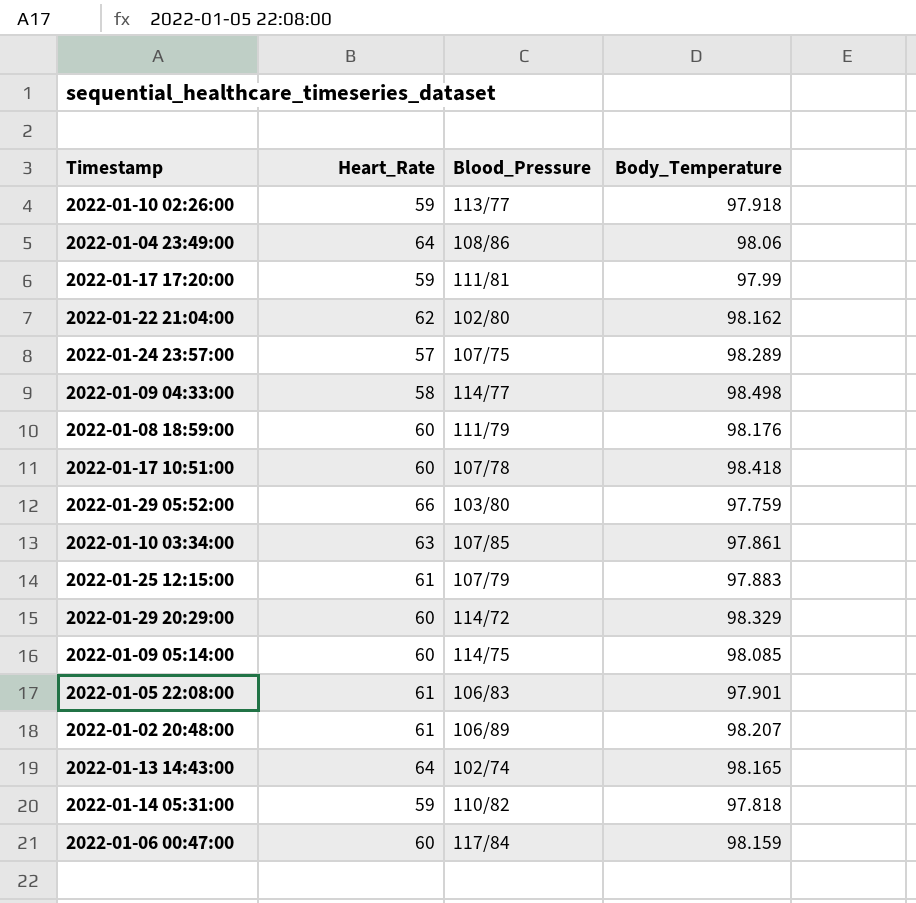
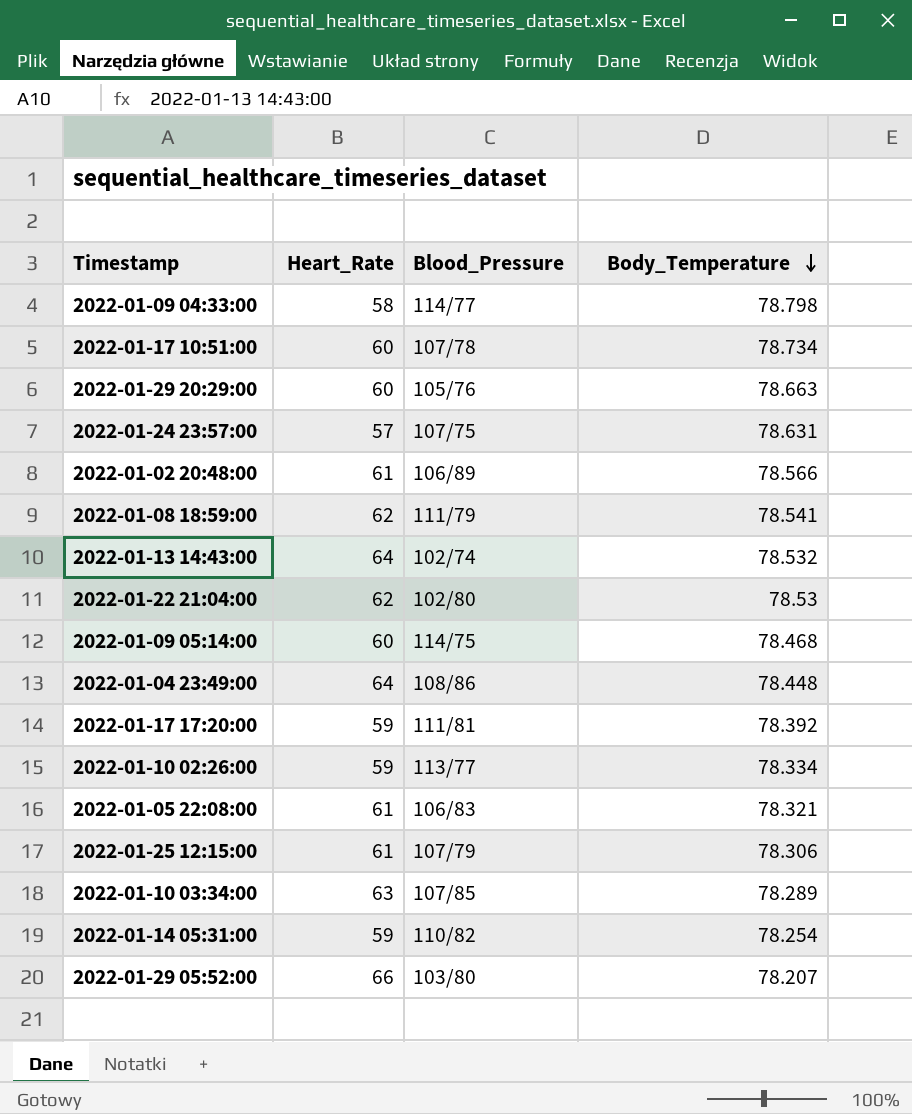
row order: none -> Body_Temperature descending
row 2022-01-06 00:47:00: 60 | 117/84 | 98.159 -> none
2022-01-09 04:33:00 | Body_Temperature: 98.498 -> 78.798
2022-01-17 10:51:00 | Body_Temperature: 98.418 -> 78.734
2022-01-29 20:29:00 | Blood_Pressure: 114/72 -> 105/76
2022-01-29 20:29:00 | Body_Temperature: 98.329 -> 78.663
2022-01-24 23:57:00 | Body_Temperature: 98.289 -> 78.631
2022-01-02 20:48:00 | Body_Temperature: 98.207 -> 78.566
2022-01-08 18:59:00 | Heart_Rate: 60 -> 62
2022-01-08 18:59:00 | Body_Temperature: 98.176 -> 78.541
2022-01-13 14:43:00 | Body_Temperature: 98.165 -> 78.532
2022-01-22 21:04:00 | Body_Temperature: 98.162 -> 78.53
2022-01-09 05:14:00 | Body_Temperature: 98.085 -> 78.468
2022-01-04 23:49:00 | Body_Temperature: 98.06 -> 78.448
2022-01-17 17:20:00 | Body_Temperature: 97.99 -> 78.392
2022-01-10 02:26:00 | Body_Temperature: 97.918 -> 78.334
2022-01-05 22:08:00 | Body_Temperature: 97.901 -> 78.321
2022-01-25 12:15:00 | Body_Temperature: 97.883 -> 78.306
2022-01-10 03:34:00 | Body_Temperature: 97.861 -> 78.289
2022-01-14 05:31:00 | Body_Temperature: 97.818 -> 78.254
2022-01-29 05:52:00 | Body_Temperature: 97.759 -> 78.207

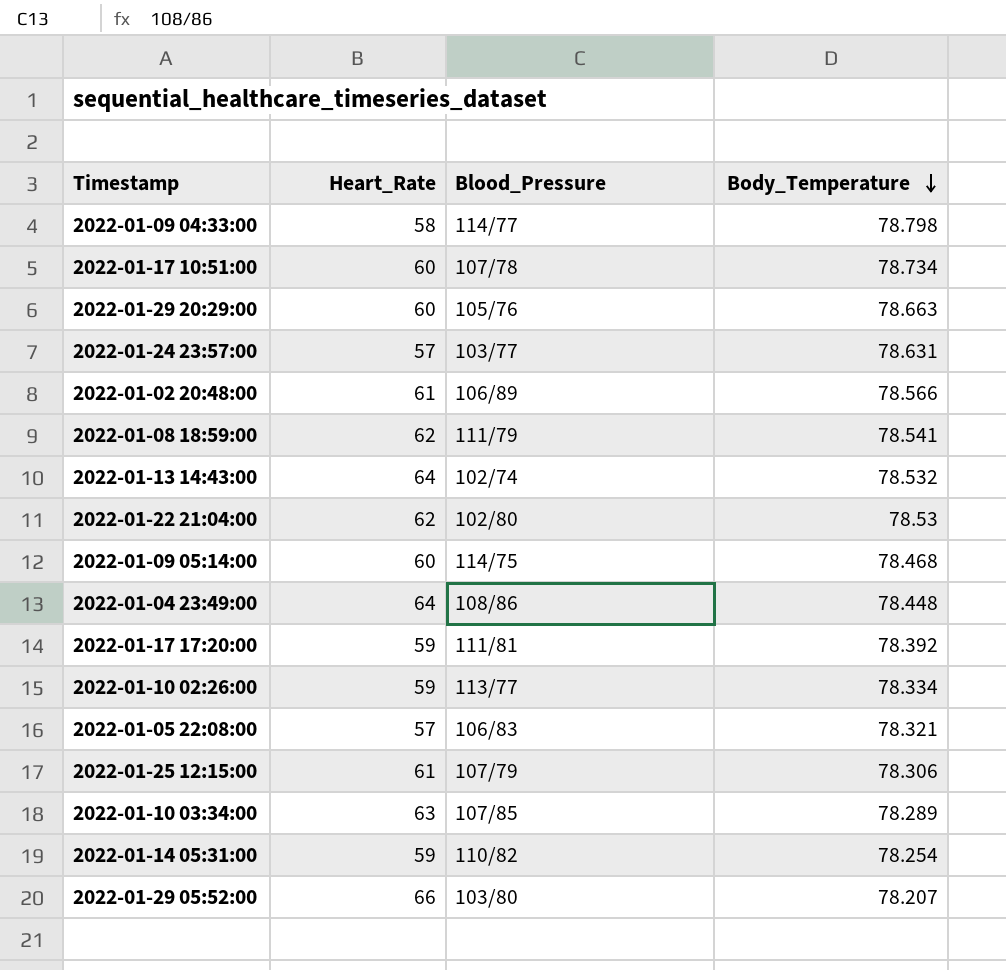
2022-01-24 23:57:00 | Blood_Pressure: 107/75 -> 103/77
2022-01-05 22:08:00 | Heart_Rate: 61 -> 57

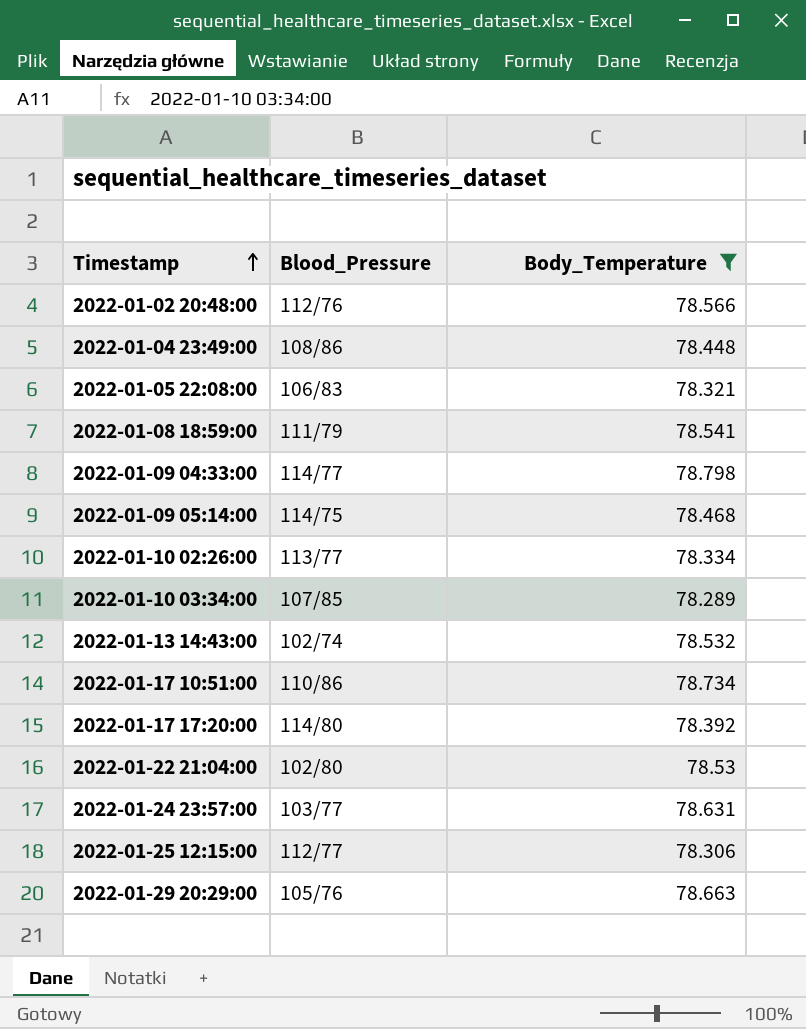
filter: none -> Body_Temperature >= 78.289
row order: Body_Temperature descending -> Timestamp ascending
column Heart_Rate | position: 2 -> none
2022-01-02 20:48:00 | Blood_Pressure: 106/89 -> 112/76
2022-01-17 10:51:00 | Blood_Pressure: 107/78 -> 110/86
2022-01-17 17:20:00 | Blood_Pressure: 111/81 -> 114/80
2022-01-25 12:15:00 | Blood_Pressure: 107/79 -> 112/77

